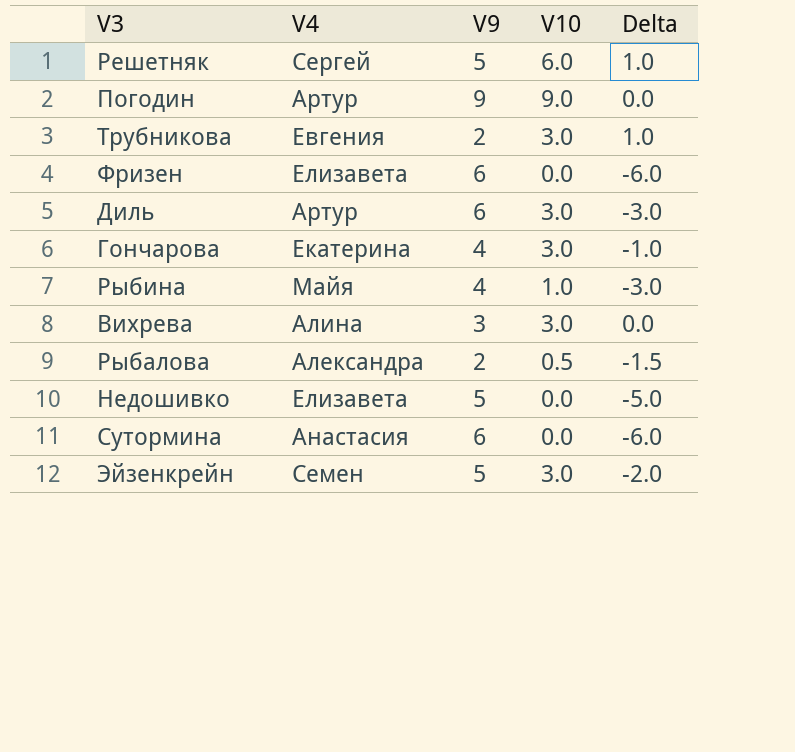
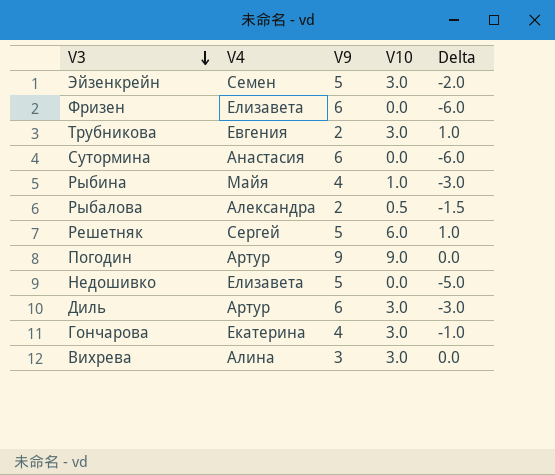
row order: none -> V3 descending

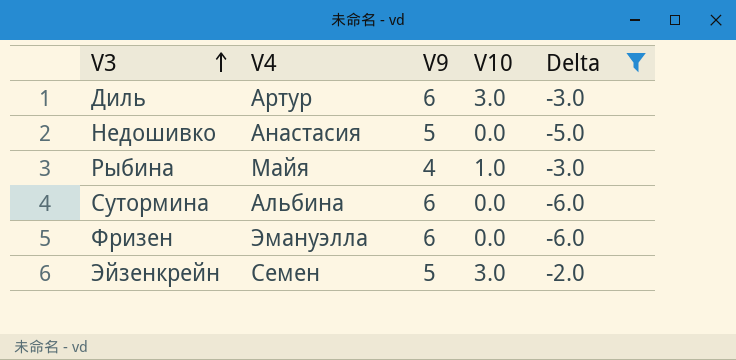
filter: none -> Delta <= -2.0
row order: V3 descending -> V3 ascending
Недошивко | V4: Елизавета -> Анастасия
Сутормина | V4: Анастасия -> Альбина
Фризен | V4: Елизавета -> Эмануэлла

